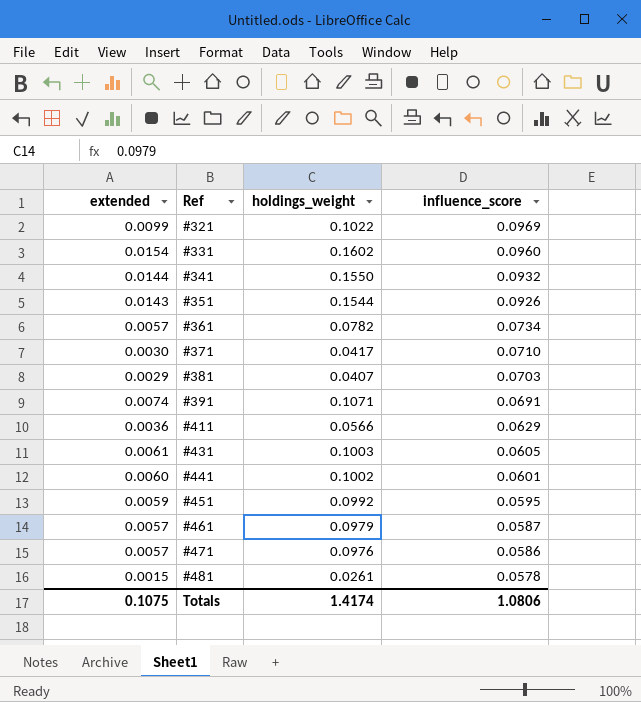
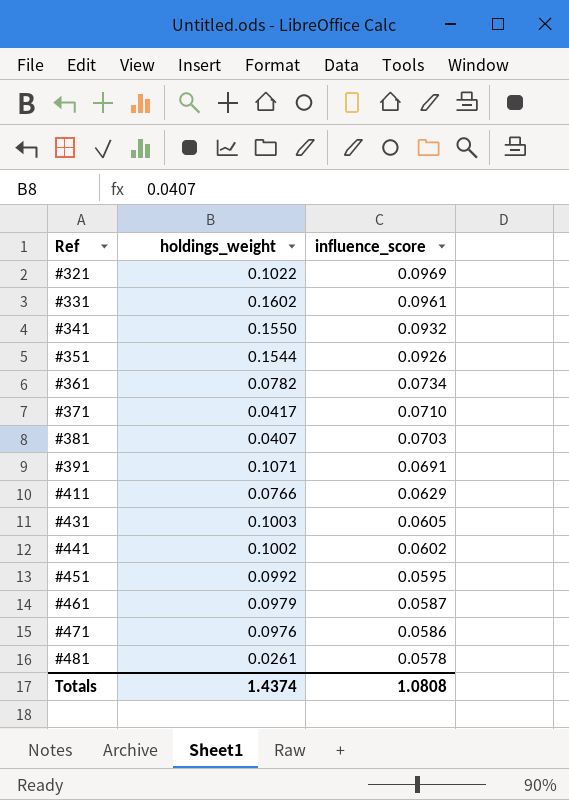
column extended | formula: [holdings_weight] * [influence_score] -> none
#331 | influence_score: 0.0960 -> 0.0961
#411 | holdings_weight: 0.0566 -> 0.0766
#441 | influence_score: 0.0601 -> 0.0602
Totals | holdings_weight: 1.4174 -> 1.4374
Totals | influence_score: 1.0806 -> 1.0808

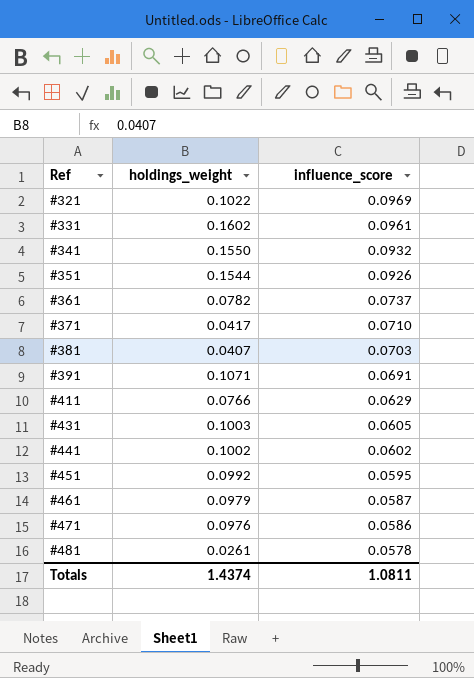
#361 | influence_score: 0.0734 -> 0.0737
Totals | influence_score: 1.0808 -> 1.0811

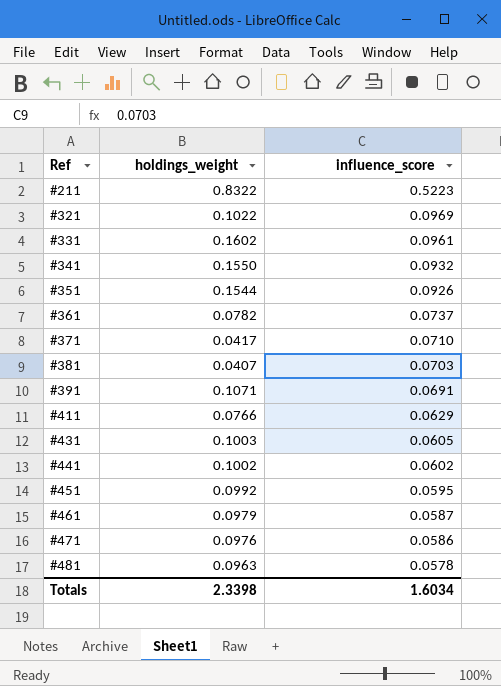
row #211: none -> 0.8322 | 0.5223
#481 | holdings_weight: 0.0261 -> 0.0963
Totals | holdings_weight: 1.4374 -> 2.3398
Totals | influence_score: 1.0811 -> 1.6034

